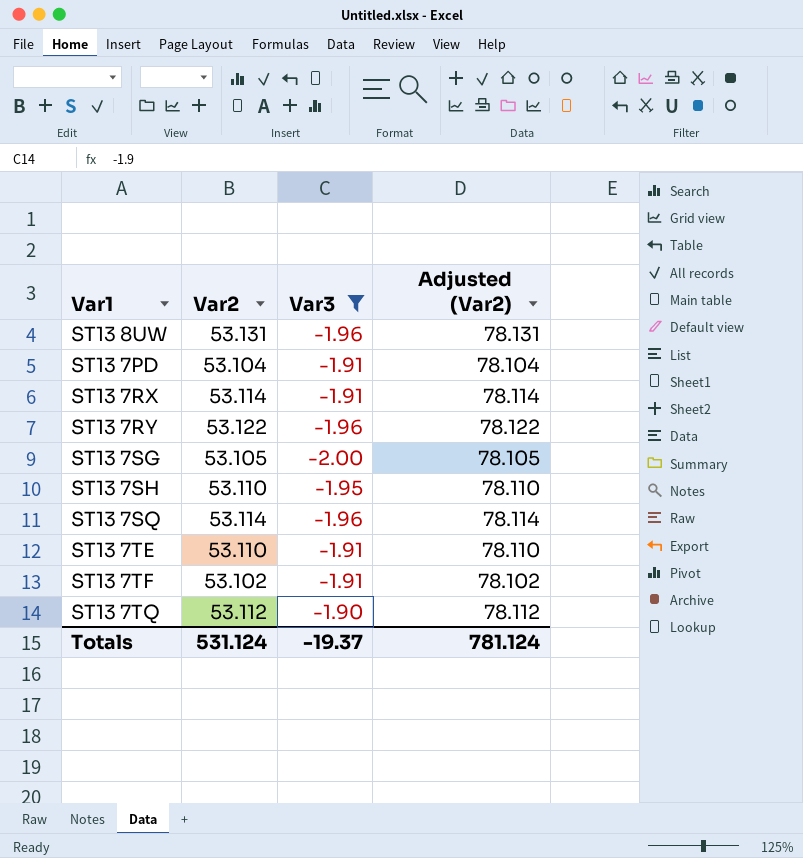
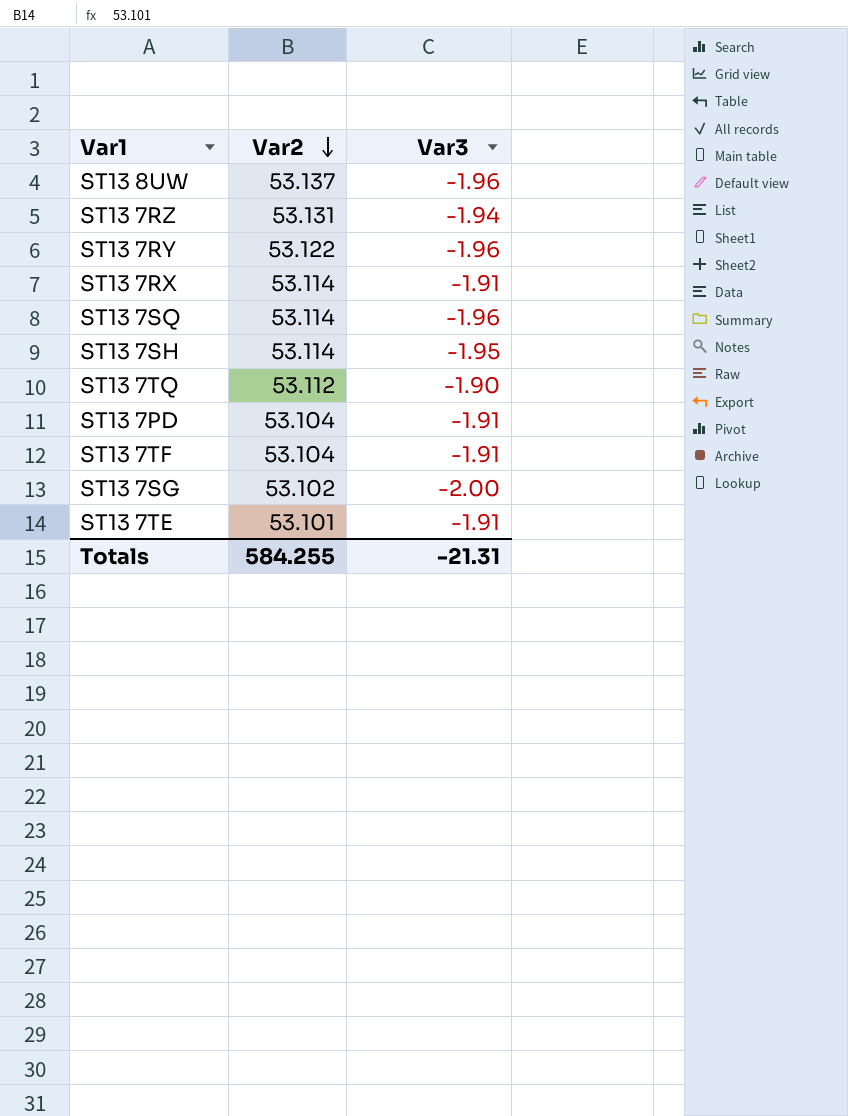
filter: Var3 != -1.94 -> none
row order: none -> Var2 descending
column Adjusted (Var2) | formula: [Var2] + 25 -> none
ST13 8UW | Var2: 53.131 -> 53.137
ST13 7SH | Var2: 53.110 -> 53.114
ST13 7TF | Var2: 53.102 -> 53.104
ST13 7SG | Var2: 53.105 -> 53.102
ST13 7TE | Var2: 53.110 -> 53.101
Totals | Var2: 531.124 -> 584.255
Totals | Var3: -19.37 -> -21.31

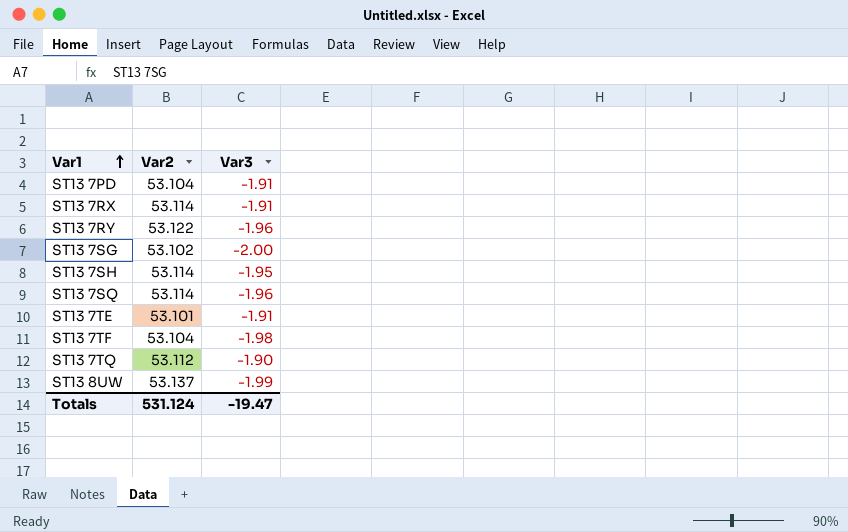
row order: Var2 descending -> Var1 ascending
row ST13 7RZ: 53.131 | -1.94 -> none
ST13 7TF | Var3: -1.91 -> -1.98
ST13 8UW | Var3: -1.96 -> -1.99
Totals | Var2: 584.255 -> 531.124
Totals | Var3: -21.31 -> -19.47

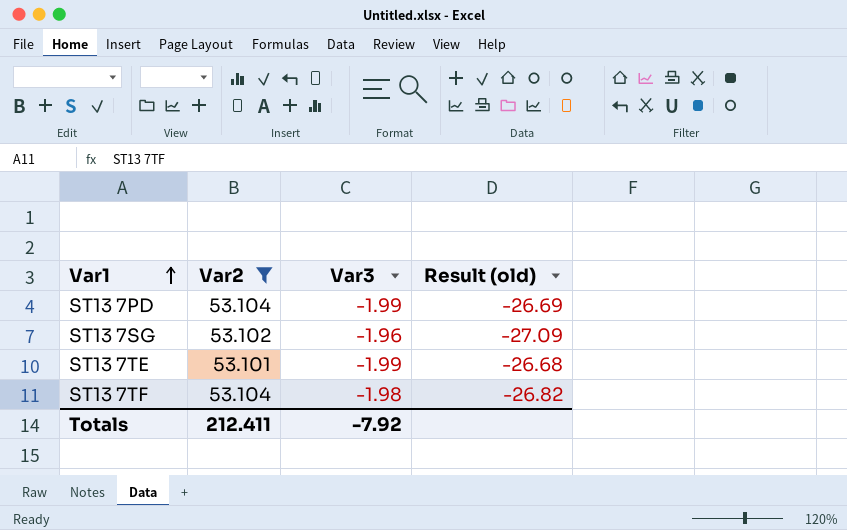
filter: none -> Var2 <= 53.104
column Result (old) | formula: none -> [Var2] / [Var3]
ST13 7PD | Var3: -1.91 -> -1.99
ST13 7SG | Var3: -2.00 -> -1.96
ST13 7TE | Var3: -1.91 -> -1.99
Totals | Var2: 531.124 -> 212.411
Totals | Var3: -19.47 -> -7.92

